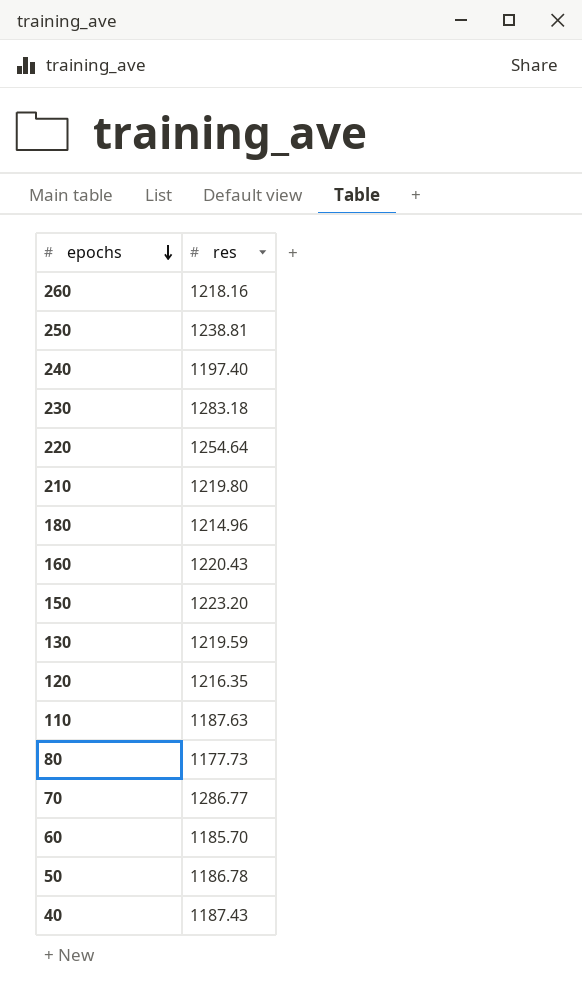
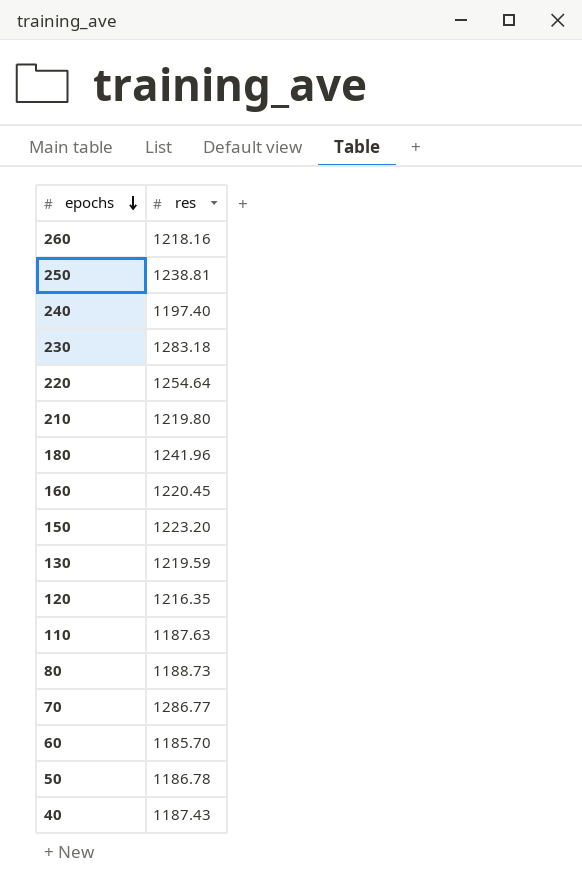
180 | res: 1214.96 -> 1241.96
160 | res: 1220.43 -> 1220.45
80 | res: 1177.73 -> 1188.73

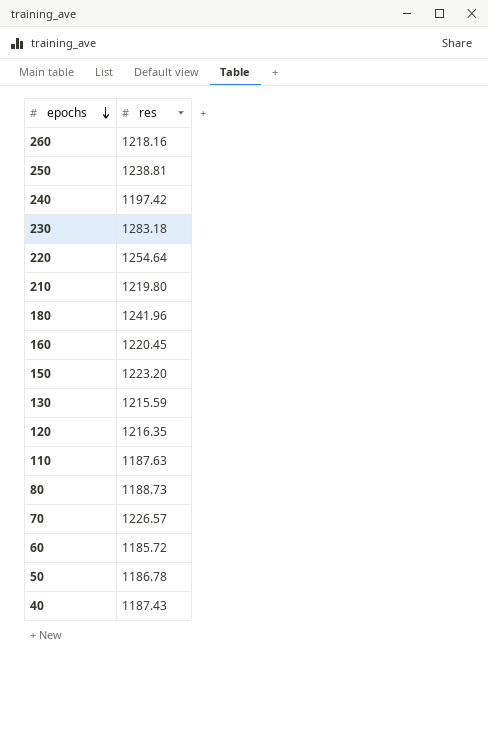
240 | res: 1197.40 -> 1197.42
130 | res: 1219.59 -> 1215.59
70 | res: 1286.77 -> 1226.57
60 | res: 1185.70 -> 1185.72

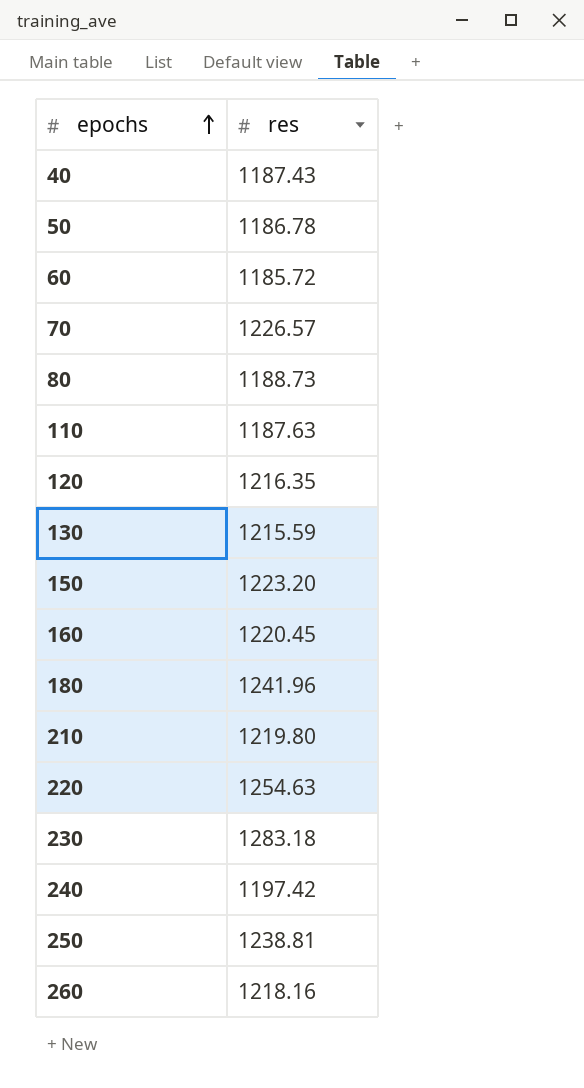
row order: epochs descending -> epochs ascending
220 | res: 1254.64 -> 1254.63

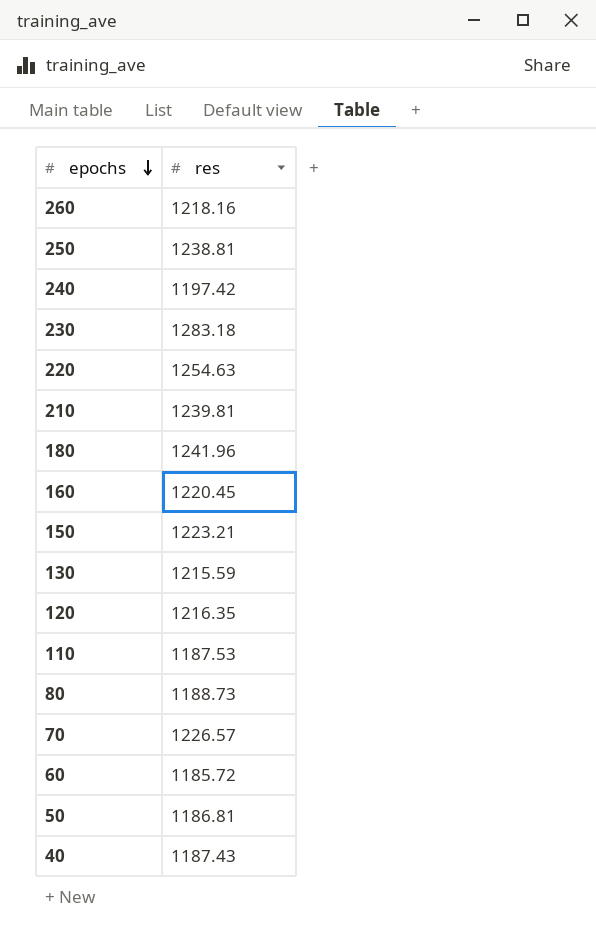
row order: epochs ascending -> epochs descending
210 | res: 1219.80 -> 1239.81
150 | res: 1223.20 -> 1223.21
110 | res: 1187.63 -> 1187.53
50 | res: 1186.78 -> 1186.81

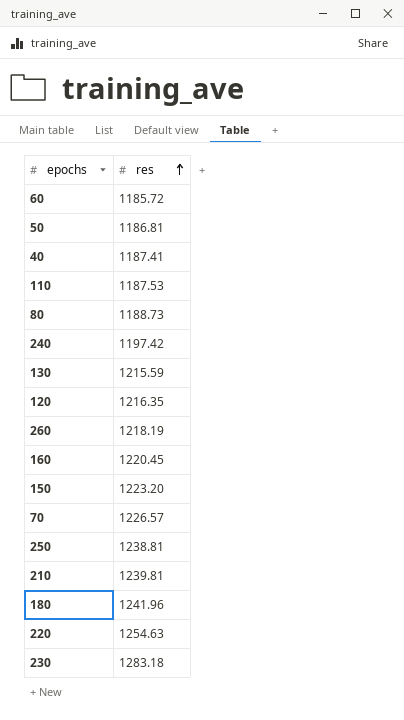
row order: epochs descending -> res ascending
40 | res: 1187.43 -> 1187.41
260 | res: 1218.16 -> 1218.19
150 | res: 1223.21 -> 1223.20

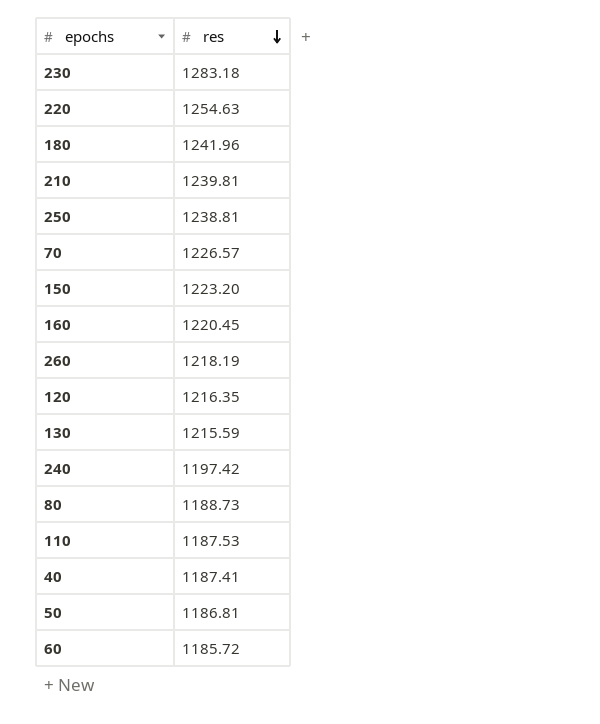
row order: res ascending -> res descending

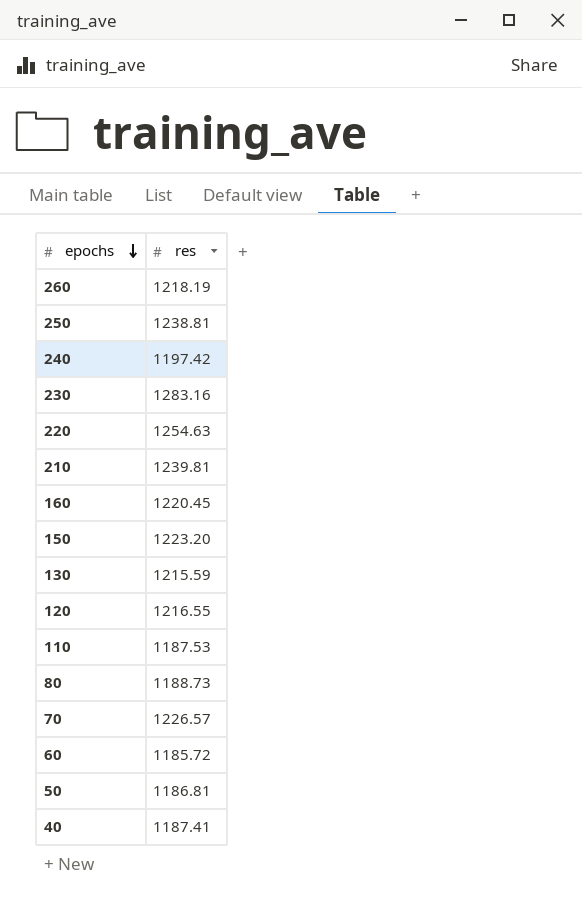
row order: res descending -> epochs descending
row 180: 1241.96 -> none
230 | res: 1283.18 -> 1283.16
120 | res: 1216.35 -> 1216.55

